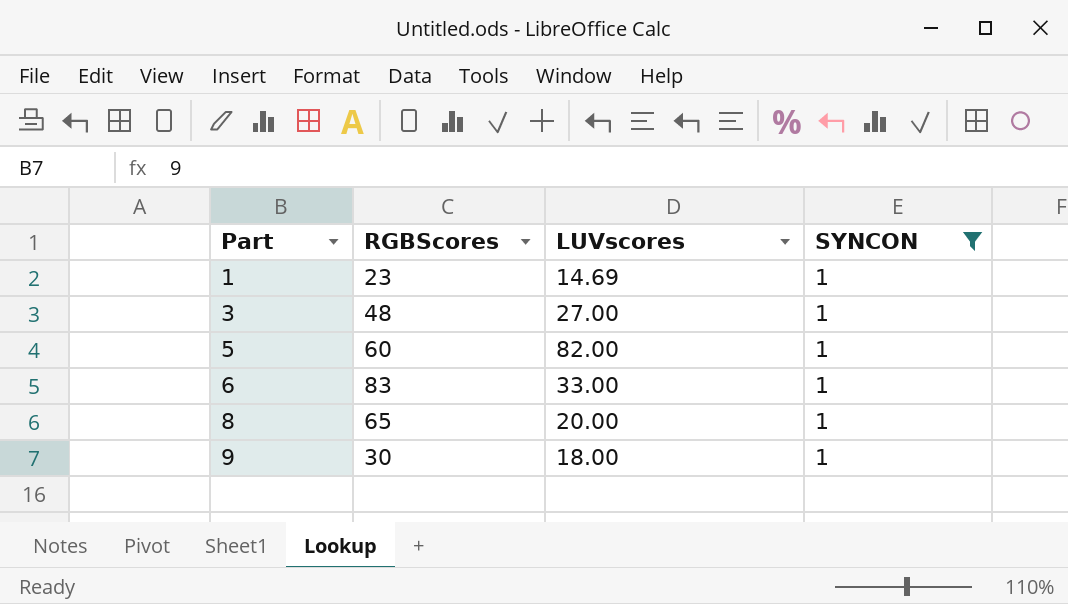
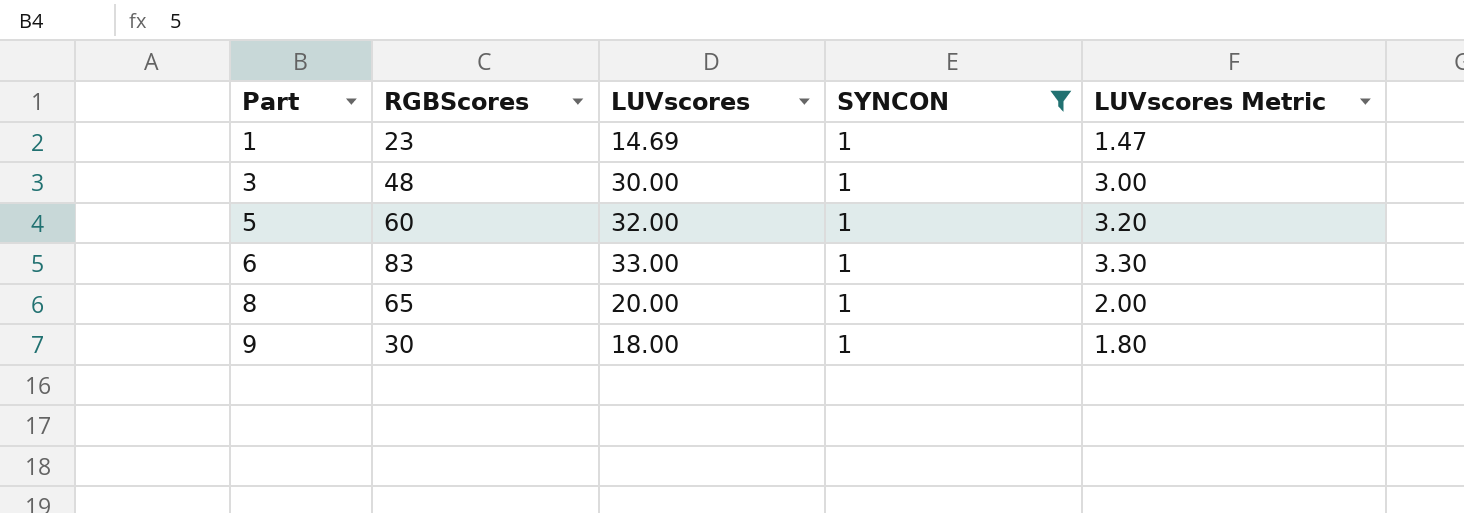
column LUVscores Metric | formula: none -> [LUVscores] * 0.1
3 | LUVscores: 27.00 -> 30.00
5 | LUVscores: 82.00 -> 32.00

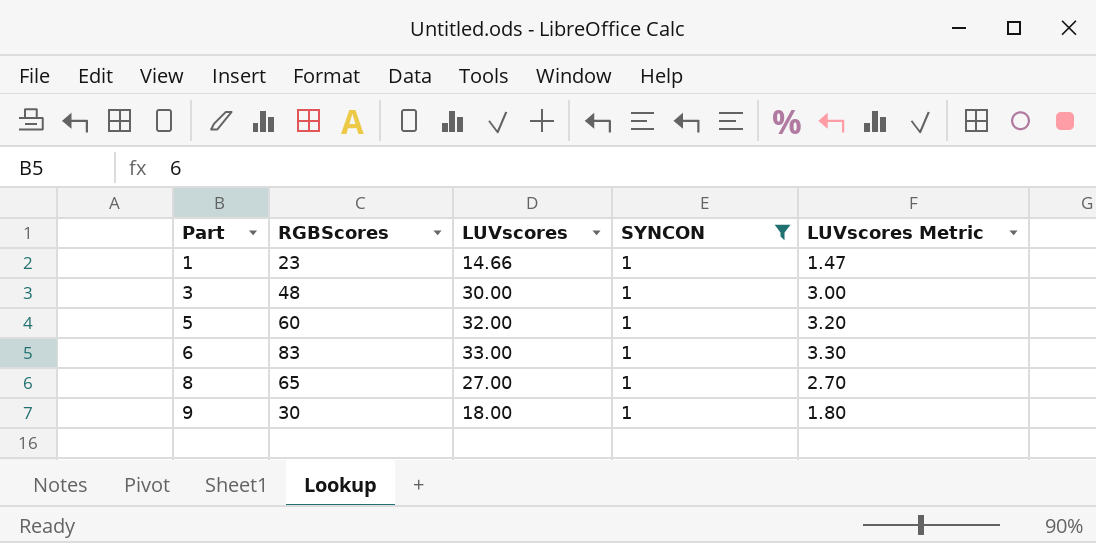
1 | LUVscores: 14.69 -> 14.66
8 | LUVscores: 20.00 -> 27.00
8 | LUVscores Metric: 2.00 -> 2.70

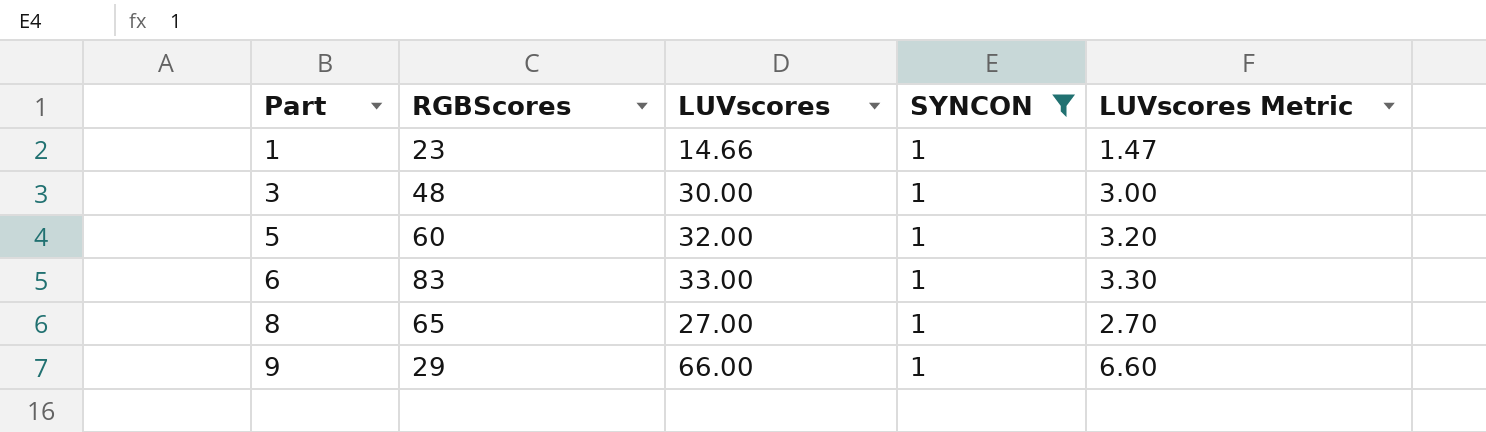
9 | RGBScores: 30 -> 29
9 | LUVscores: 18.00 -> 66.00
9 | LUVscores Metric: 1.80 -> 6.60

